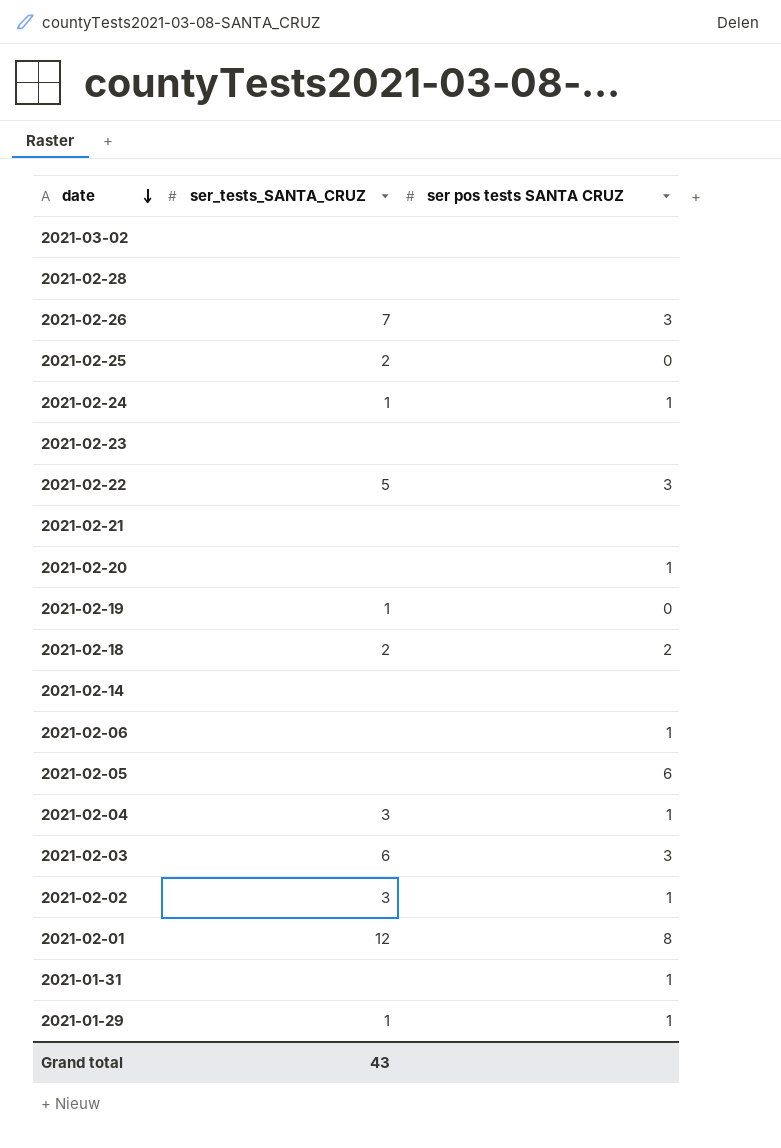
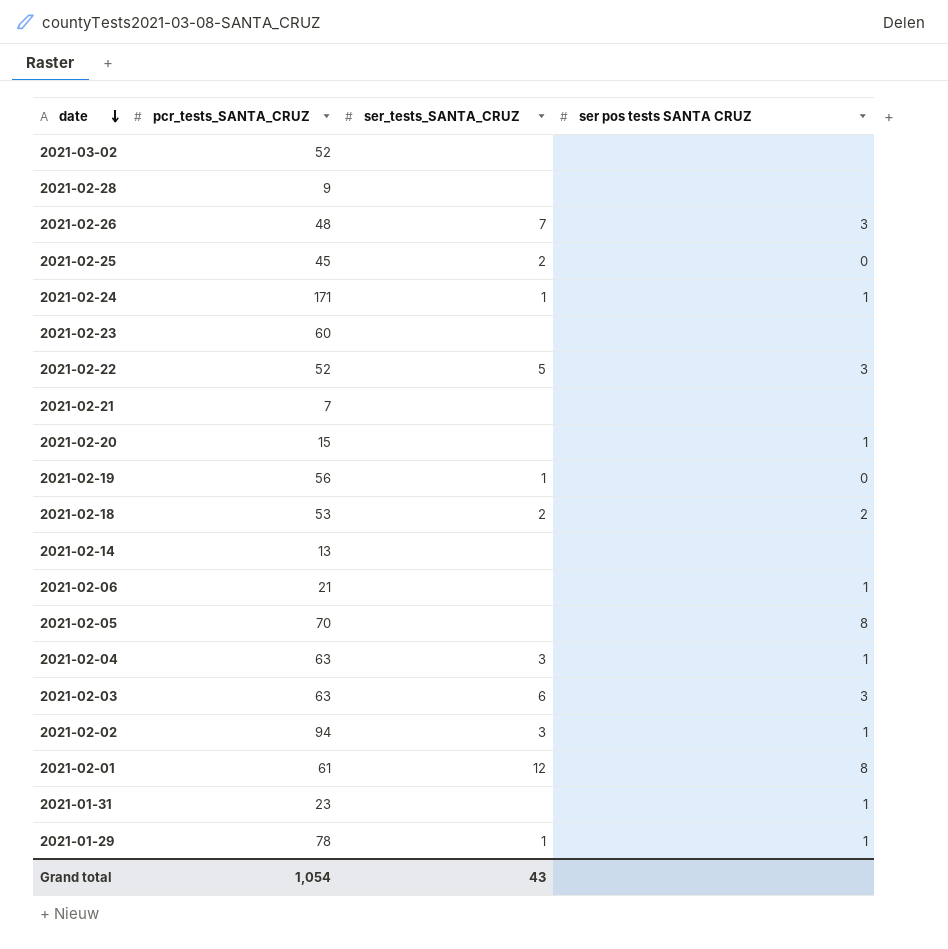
column pcr_tests_SANTA_CRUZ | position: none -> 2
2021-02-05 | ser pos tests SANTA CRUZ: 6 -> 8

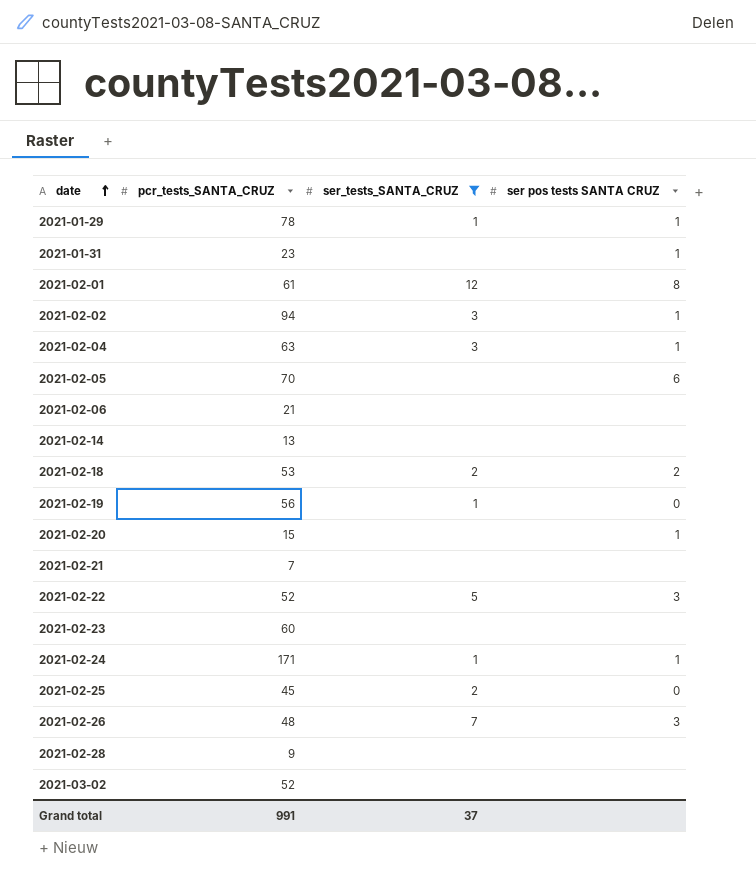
filter: none -> ser_tests_SANTA_CRUZ != 6
row order: date descending -> date ascending
2021-02-05 | ser pos tests SANTA CRUZ: 8 -> 6
2021-02-06 | ser pos tests SANTA CRUZ: 1 -> none
Grand total | pcr_tests_SANTA_CRUZ: 1,054 -> 991
Grand total | ser_tests_SANTA_CRUZ: 43 -> 37

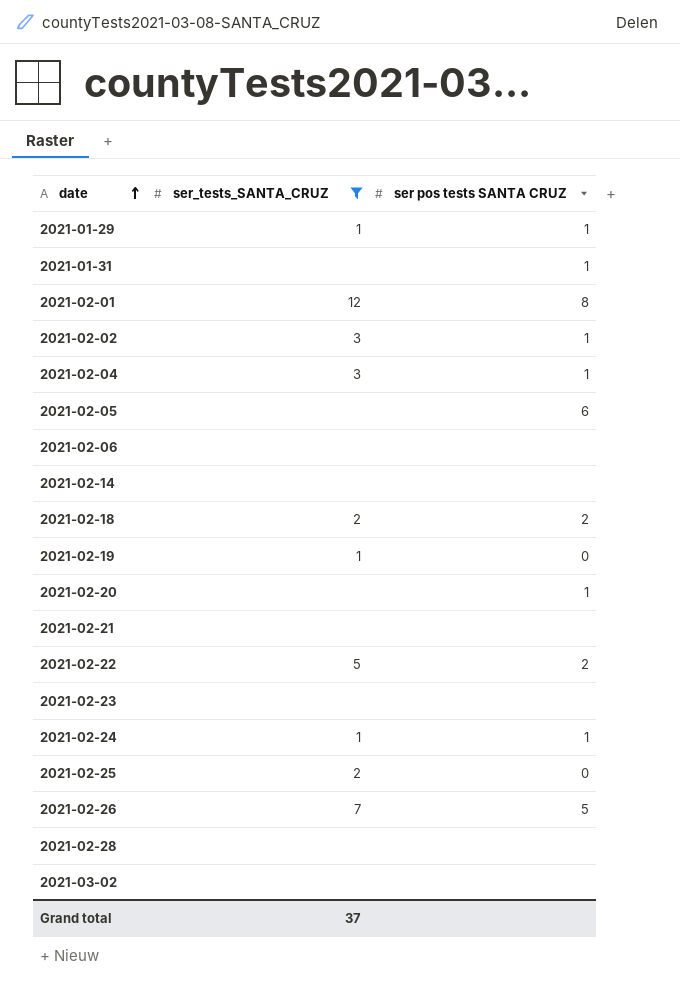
column pcr_tests_SANTA_CRUZ | position: 2 -> none
2021-02-22 | ser pos tests SANTA CRUZ: 3 -> 2
2021-02-26 | ser pos tests SANTA CRUZ: 3 -> 5

